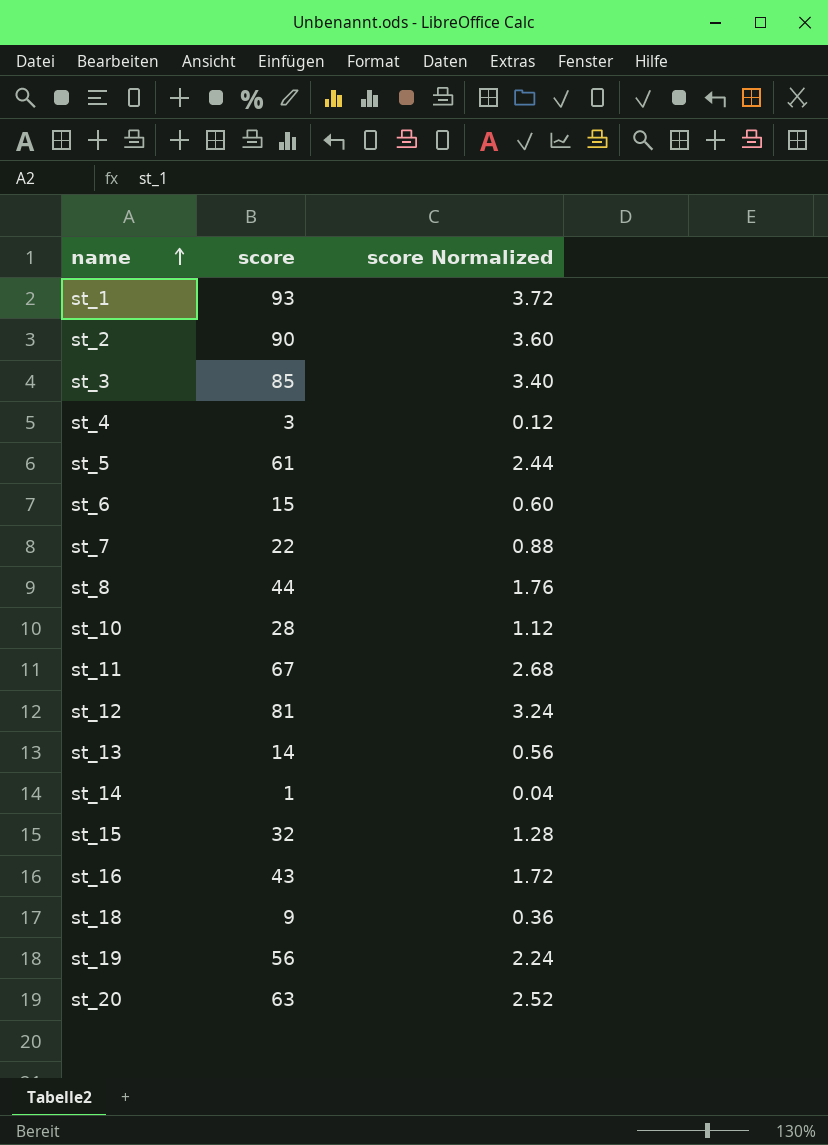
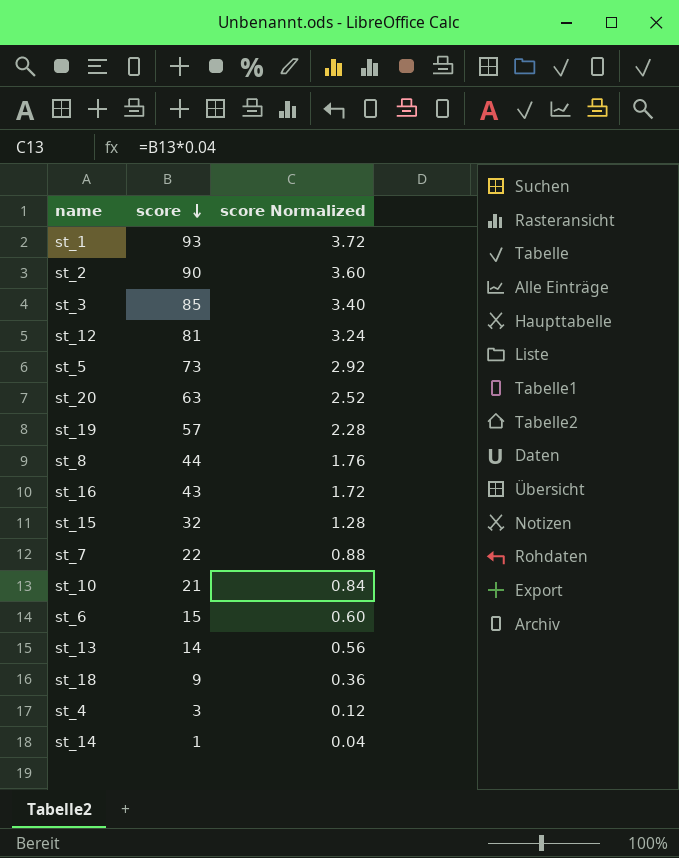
row order: name ascending -> score descending
row st_11: 67 | 2.68 -> none
st_5 | score: 61 -> 73
st_5 | score Normalized: 2.44 -> 2.92
st_19 | score: 56 -> 57
st_19 | score Normalized: 2.24 -> 2.28
st_10 | score: 28 -> 21
st_10 | score Normalized: 1.12 -> 0.84

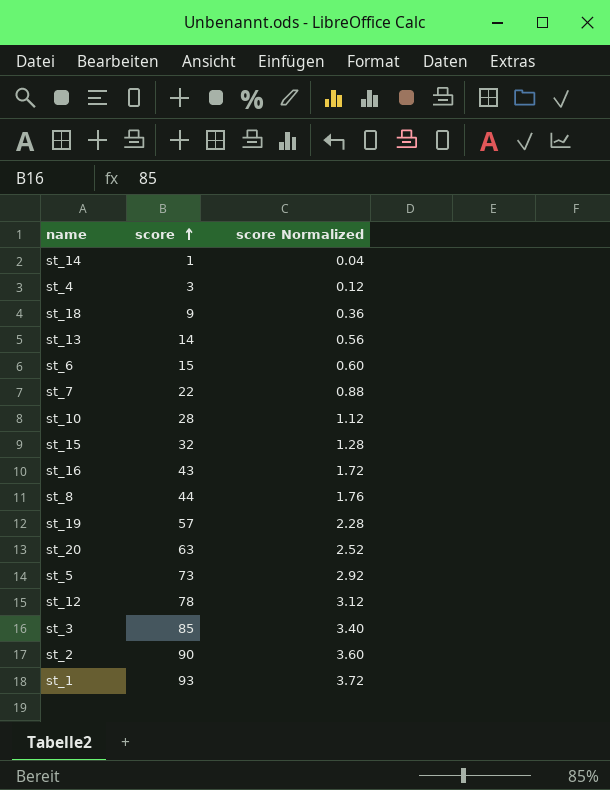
row order: score descending -> score ascending
st_10 | score: 21 -> 28
st_10 | score Normalized: 0.84 -> 1.12
st_12 | score: 81 -> 78
st_12 | score Normalized: 3.24 -> 3.12

